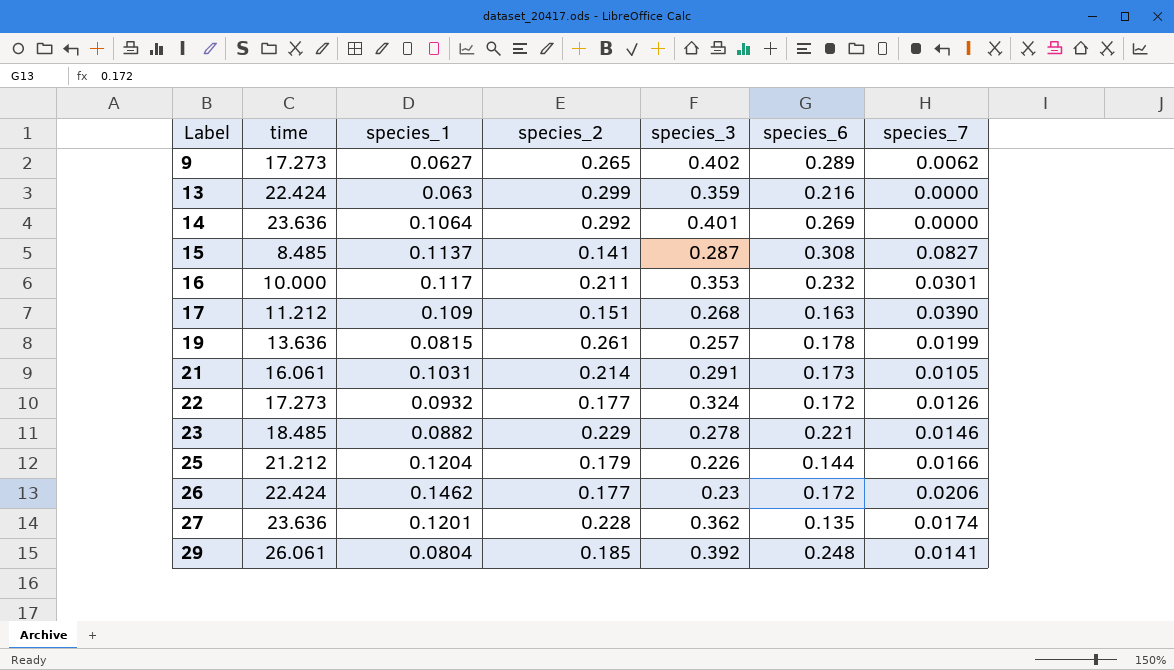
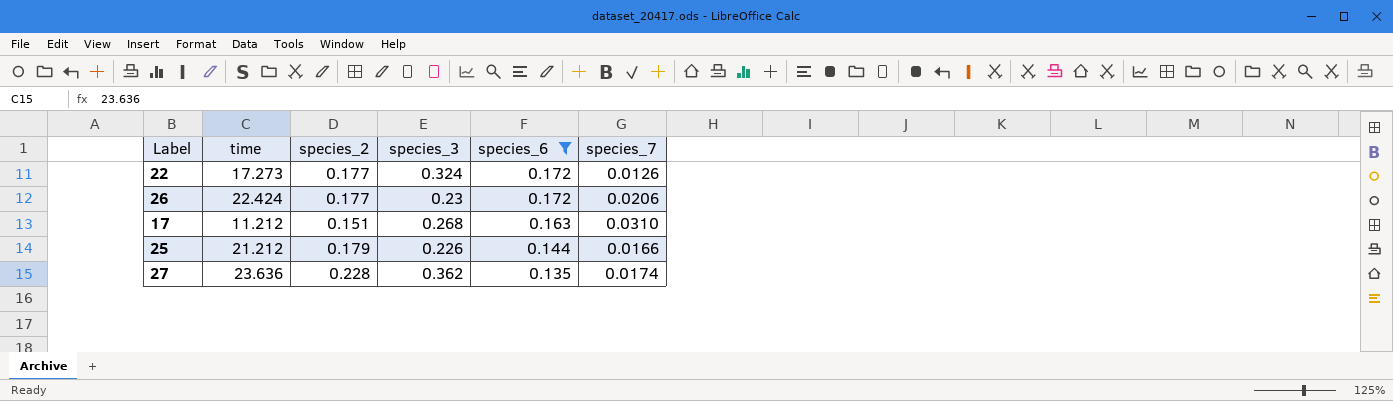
filter: none -> species_6 <= 0.172
row order: Label ascending -> species_6 descending
column species_1 | position: 3 -> none
17 | species_7: 0.0390 -> 0.0310

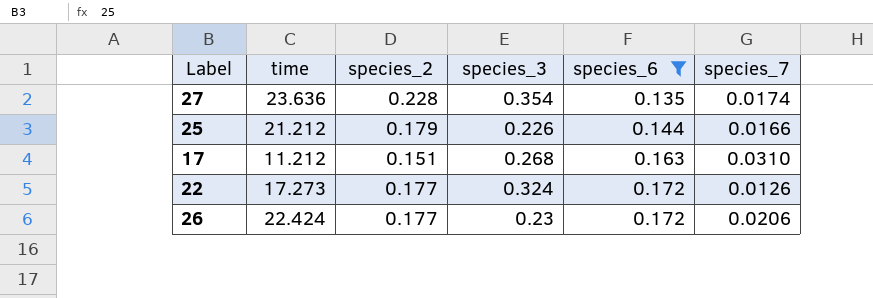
row order: species_6 descending -> species_6 ascending
27 | species_3: 0.362 -> 0.354

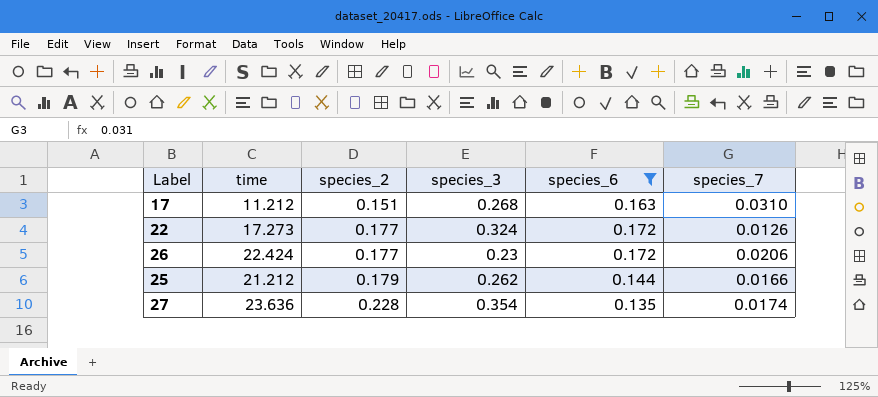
row order: species_6 ascending -> species_2 ascending
25 | species_3: 0.226 -> 0.262

